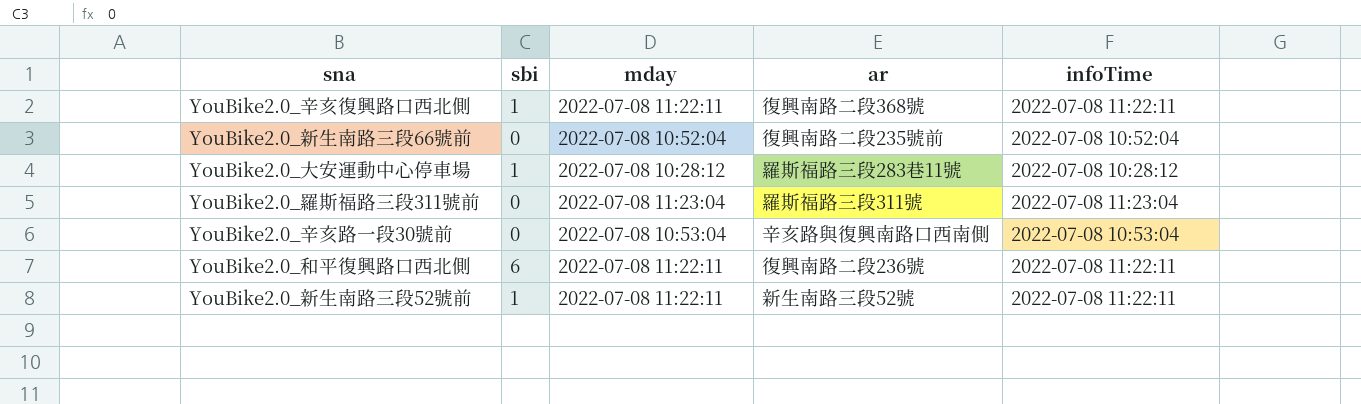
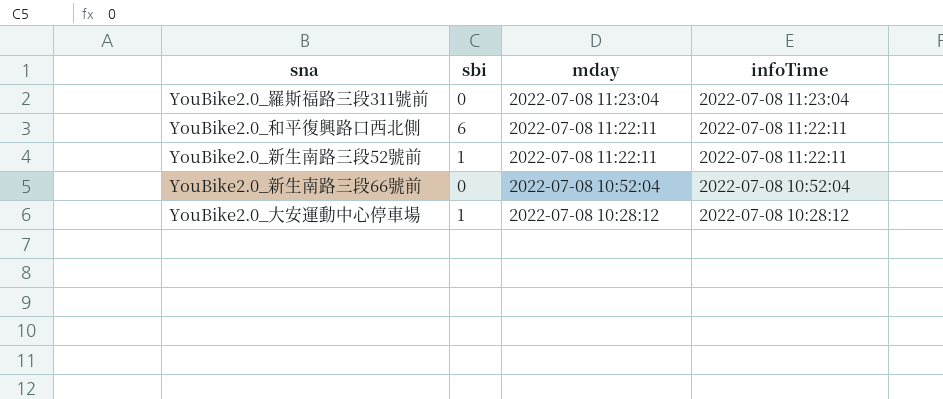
row order: none -> mday descending
column ar | position: 4 -> none
row YouBike2.0_辛亥復興路口西北側: 1 | 2022-07-08 11:22:11 | 復興南路二段368號 | 2022-07-08 11:22:11 -> none
row YouBike2.0_辛亥路一段30號前: 0 | 2022-07-08 10:53:04 | 辛亥路與復興南路口西南側 | 2022-07-08 10:53:04 -> none

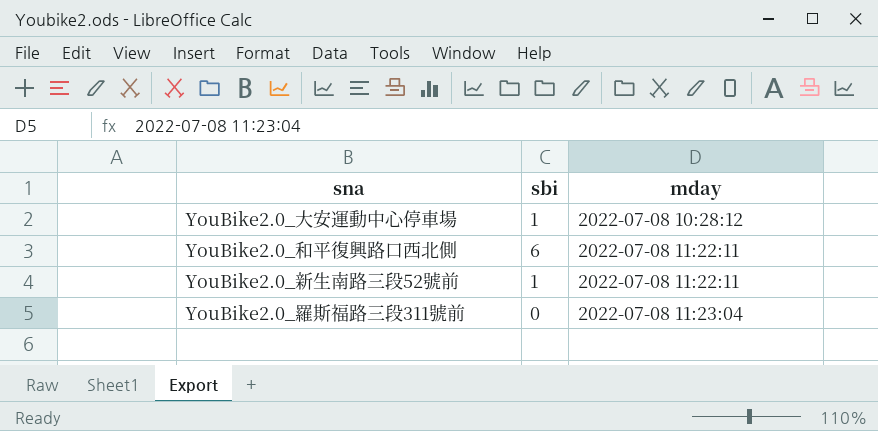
row order: mday descending -> mday ascending
column infoTime | position: 4 -> none
row YouBike2.0_新生南路三段66號前: 0 | 2022-07-08 10:52:04 | 2022-07-08 10:52:04 -> none

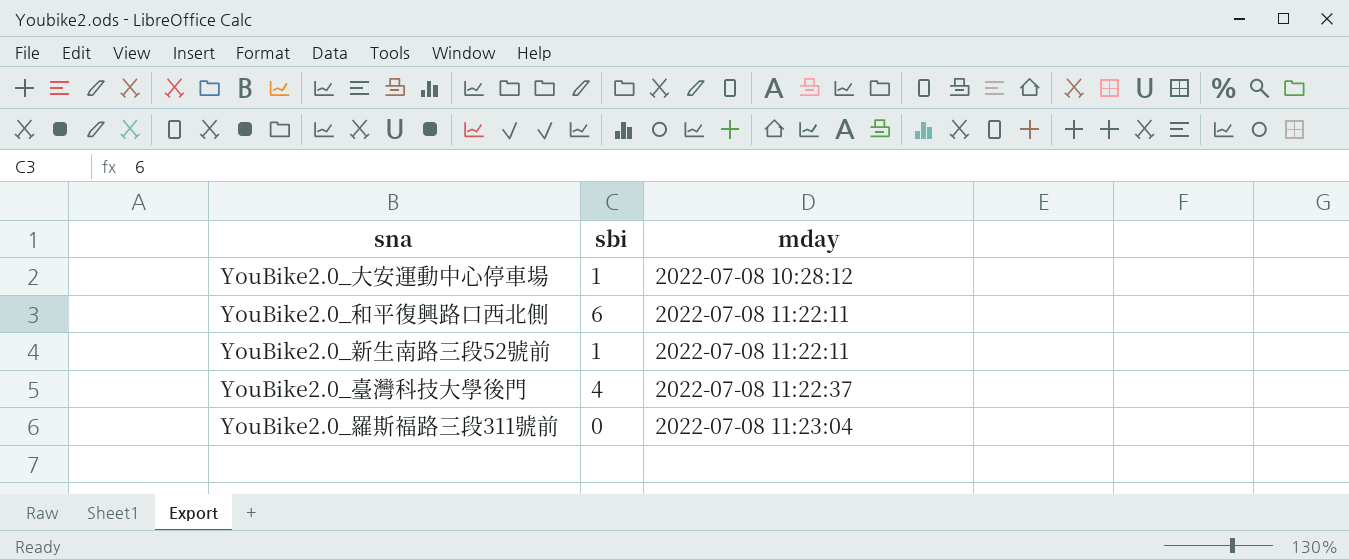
row YouBike2.0_臺灣科技大學後門: none -> 4 | 2022-07-08 11:22:37

